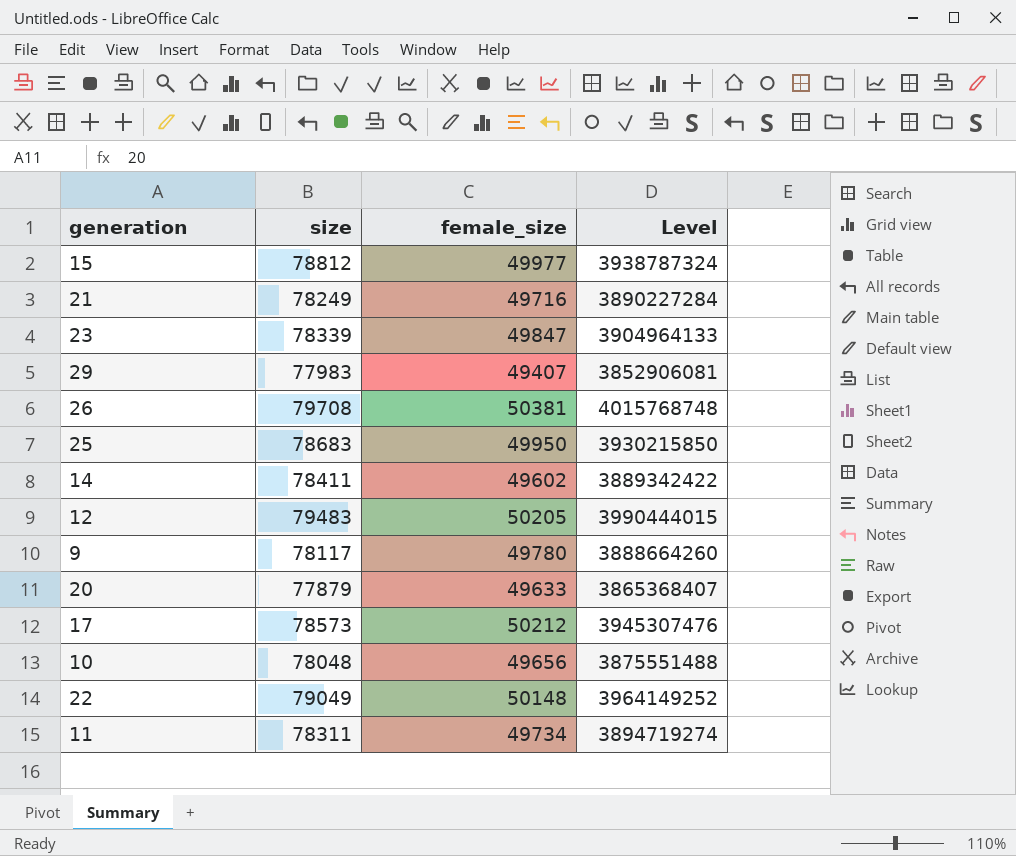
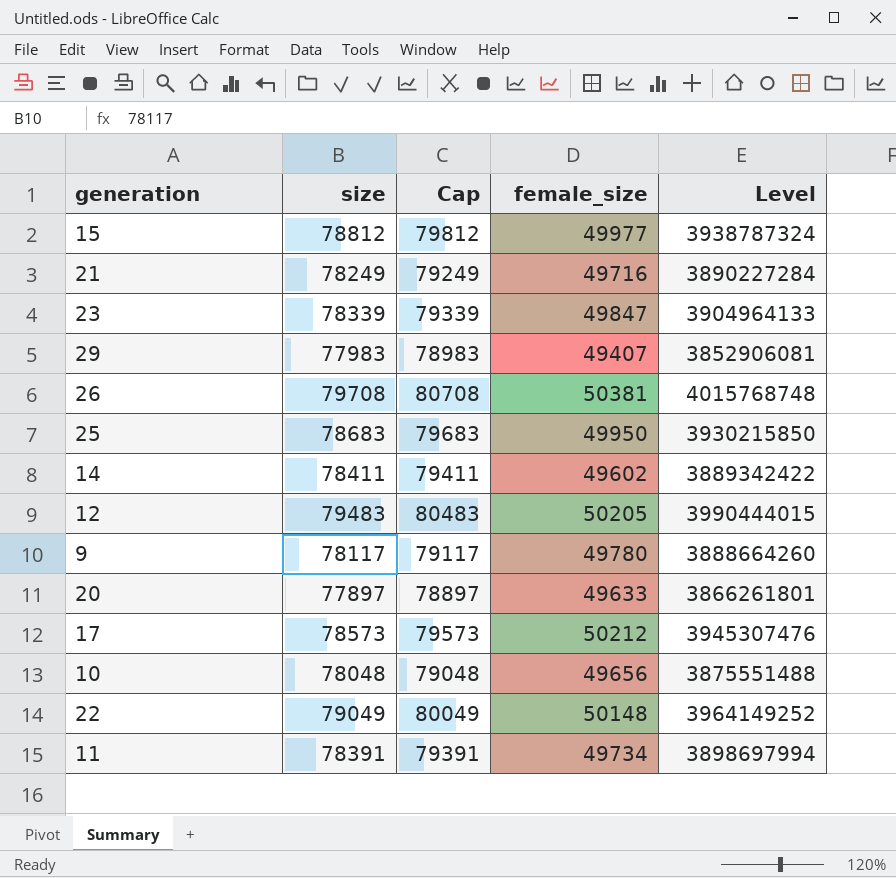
column Cap | formula: none -> [size] + 1000
20 | size: 77879 -> 77897
20 | Level: 3865368407 -> 3866261801
11 | size: 78311 -> 78391
11 | Level: 3894719274 -> 3898697994

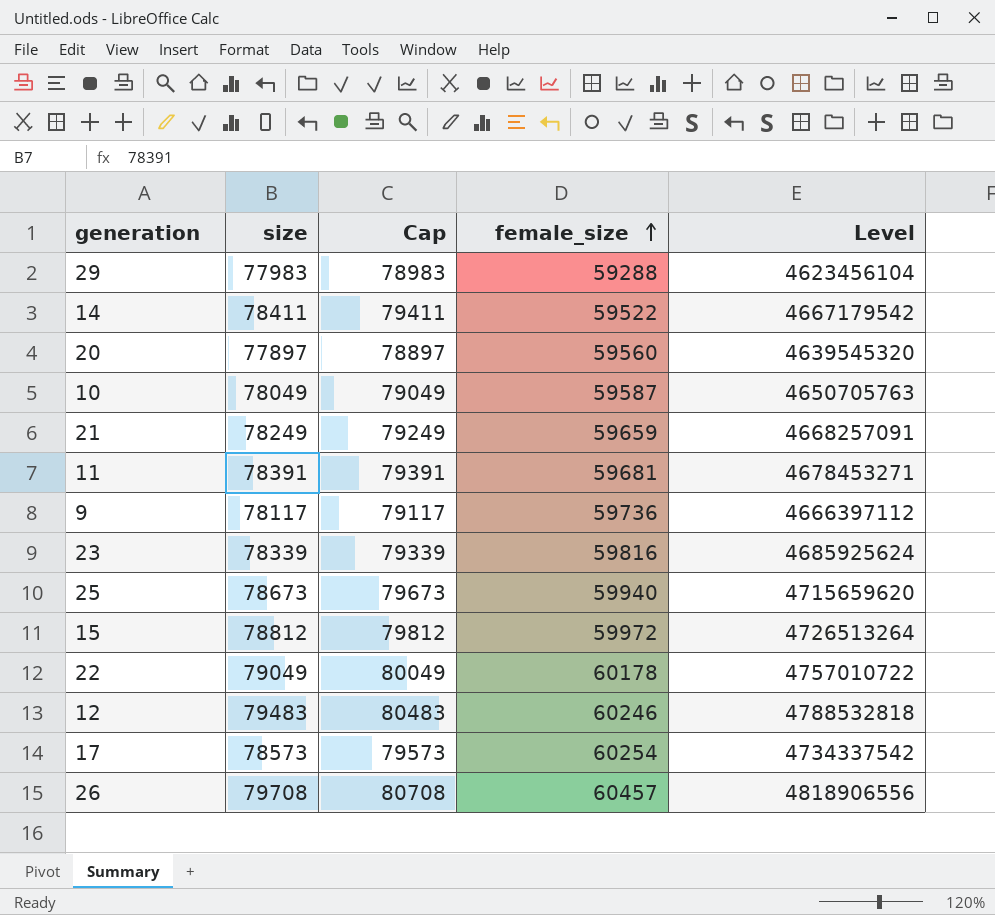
row order: none -> female_size ascending
29 | female_size: 49407 -> 59288
29 | Level: 3852906081 -> 4623456104
14 | female_size: 49602 -> 59522
14 | Level: 3889342422 -> 4667179542
20 | female_size: 49633 -> 59560
20 | Level: 3866261801 -> 4639545320
10 | size: 78048 -> 78049
10 | Cap: 79048 -> 79049
10 | female_size: 49656 -> 59587
10 | Level: 3875551488 -> 4650705763
21 | female_size: 49716 -> 59659
21 | Level: 3890227284 -> 4668257091
11 | female_size: 49734 -> 59681
11 | Level: 3898697994 -> 4678453271
9 | female_size: 49780 -> 59736
9 | Level: 3888664260 -> 4666397112
23 | female_size: 49847 -> 59816
23 | Level: 3904964133 -> 4685925624
25 | size: 78683 -> 78673
25 | Cap: 79683 -> 79673
25 | female_size: 49950 -> 59940
25 | Level: 3930215850 -> 4715659620
15 | female_size: 49977 -> 59972
15 | Level: 3938787324 -> 4726513264
22 | female_size: 50148 -> 60178
22 | Level: 3964149252 -> 4757010722
12 | female_size: 50205 -> 60246
12 | Level: 3990444015 -> 4788532818
17 | female_size: 50212 -> 60254
17 | Level: 3945307476 -> 4734337542
26 | female_size: 50381 -> 60457
26 | Level: 4015768748 -> 4818906556

